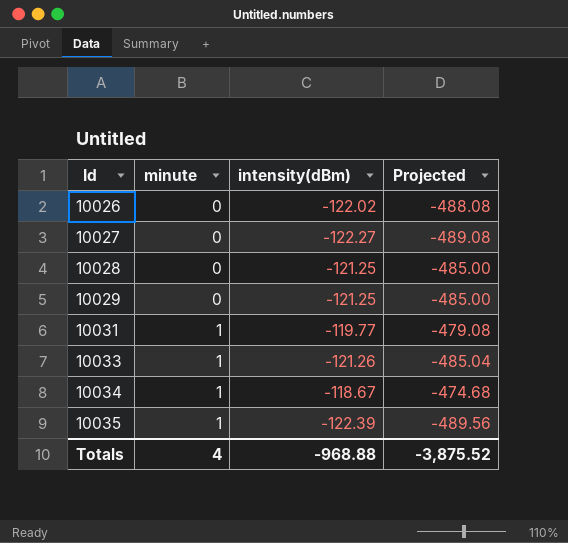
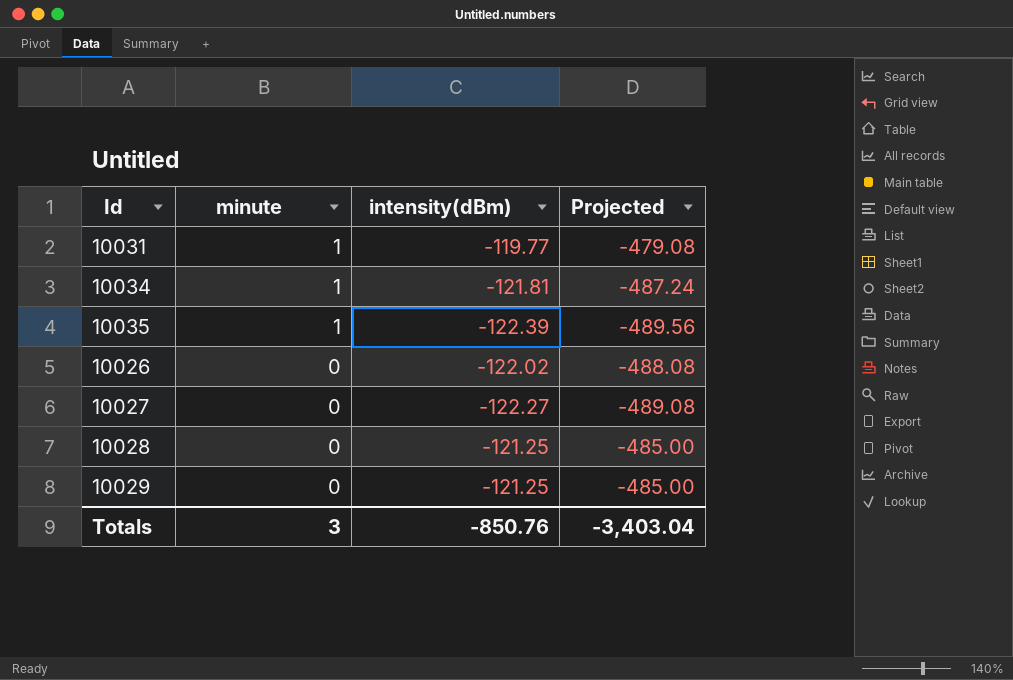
row order: Id ascending -> minute descending
row 10033: 1 | -121.26 | -485.04 -> none
10034 | intensity(dBm): -118.67 -> -121.81
10034 | Projected: -474.68 -> -487.24
Totals | minute: 4 -> 3
Totals | intensity(dBm): -968.88 -> -850.76
Totals | Projected: -3,875.52 -> -3,403.04

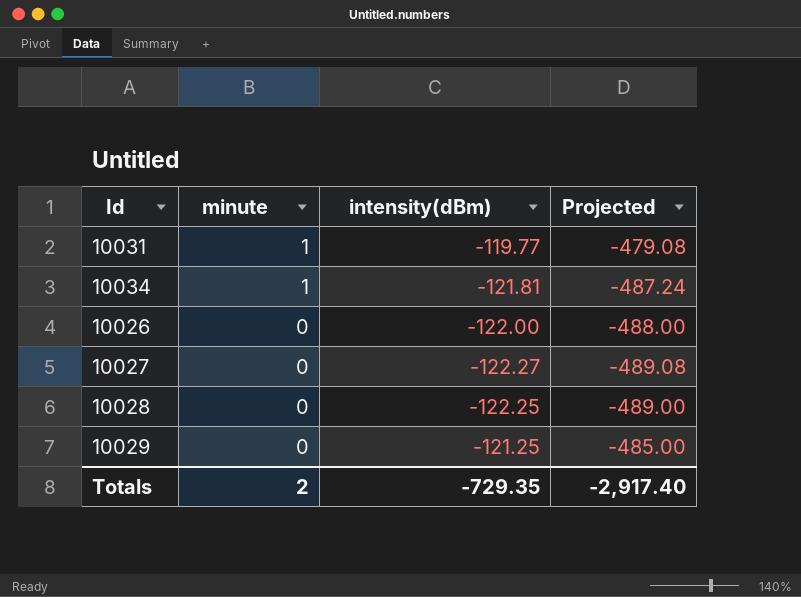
row 10035: 1 | -122.39 | -489.56 -> none
10026 | intensity(dBm): -122.02 -> -122.00
10026 | Projected: -488.08 -> -488.00
10028 | intensity(dBm): -121.25 -> -122.25
10028 | Projected: -485.00 -> -489.00
Totals | minute: 3 -> 2
Totals | intensity(dBm): -850.76 -> -729.35
Totals | Projected: -3,403.04 -> -2,917.40

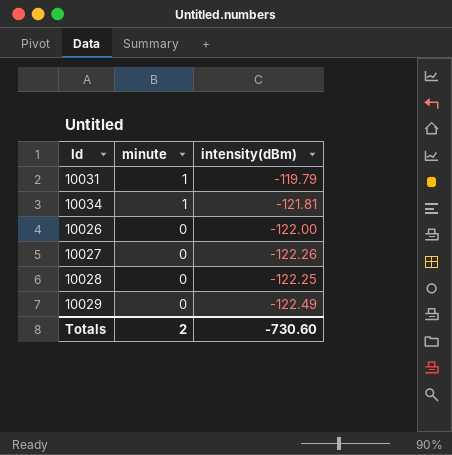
column Projected | formula: [intensity(dBm)] * 4 -> none
10031 | intensity(dBm): -119.77 -> -119.79
10027 | intensity(dBm): -122.27 -> -122.26
10029 | intensity(dBm): -121.25 -> -122.49
Totals | intensity(dBm): -729.35 -> -730.60

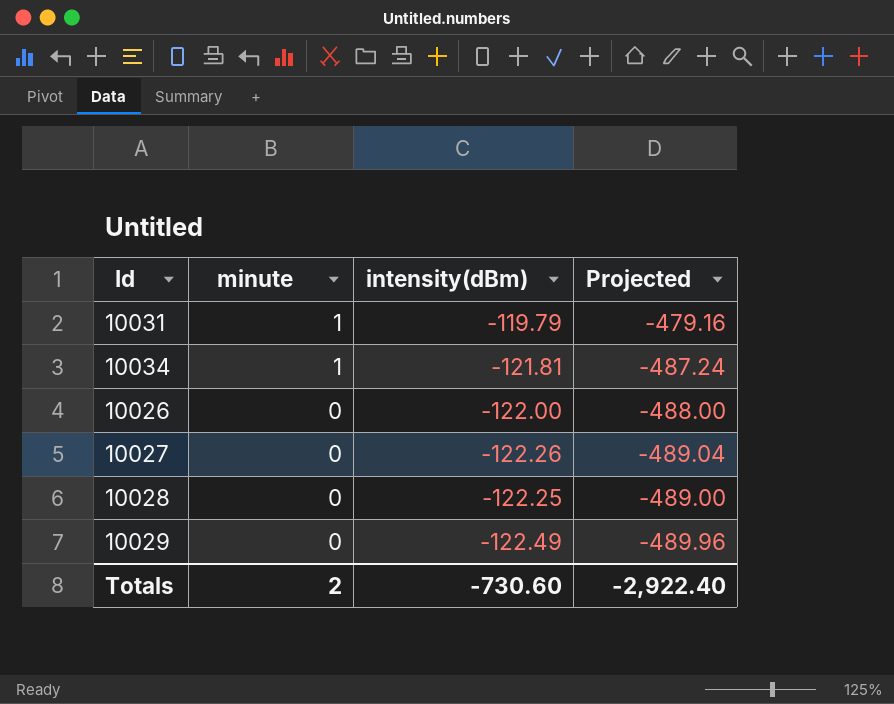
column Projected | formula: none -> [intensity(dBm)] * 4

